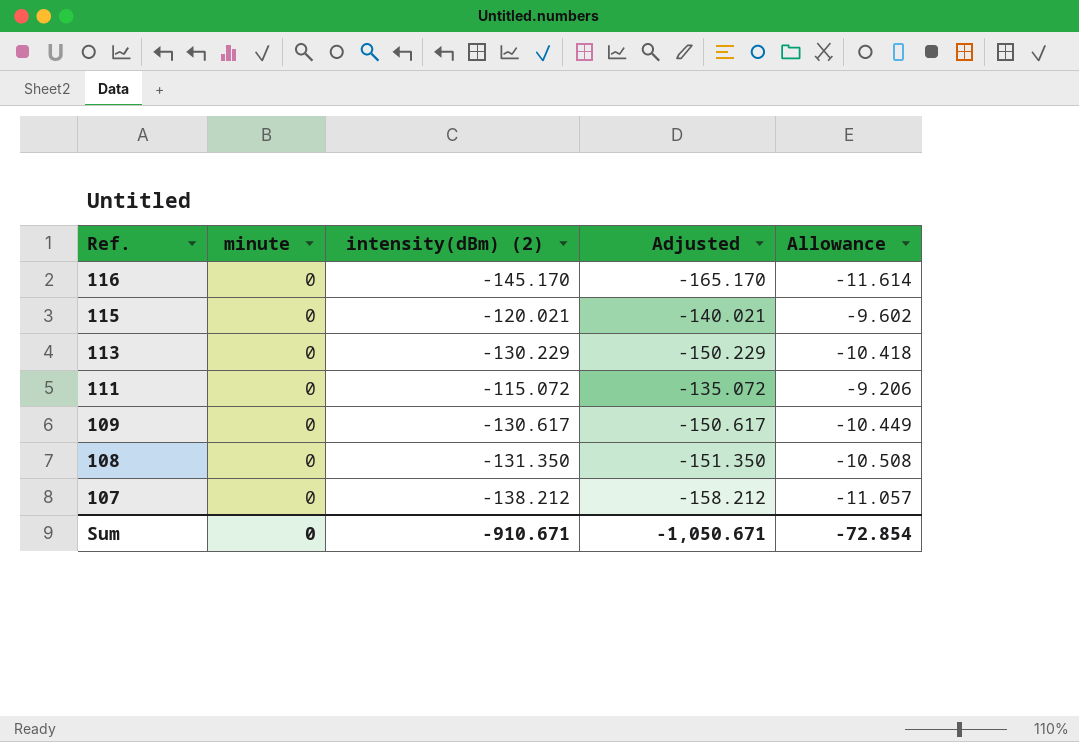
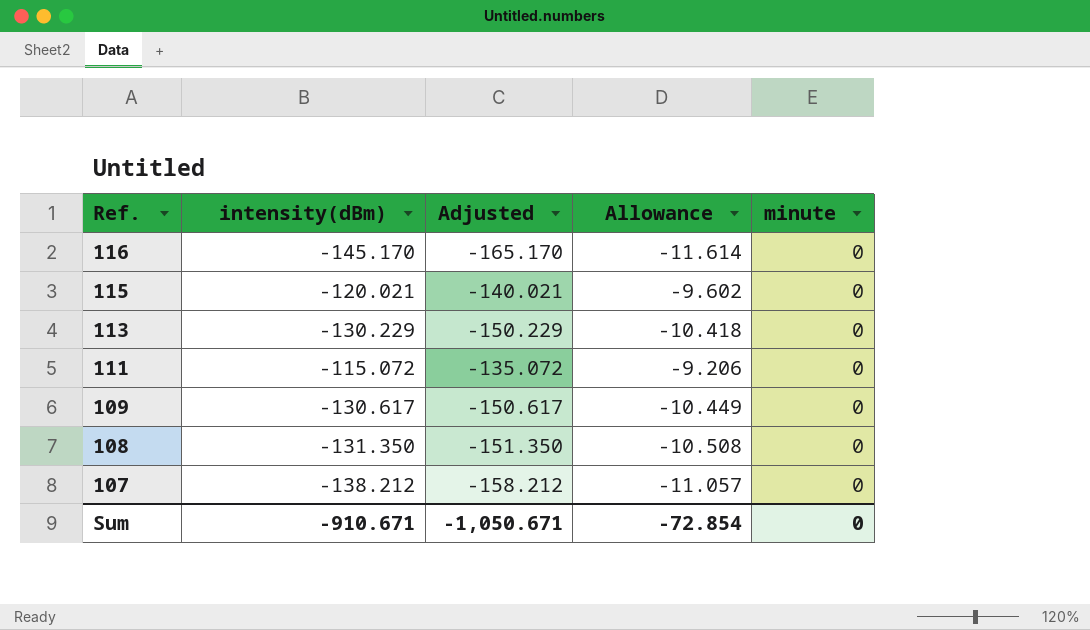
column name: intensity(dBm) (2) -> intensity(dBm)
column minute | position: 2 -> 5

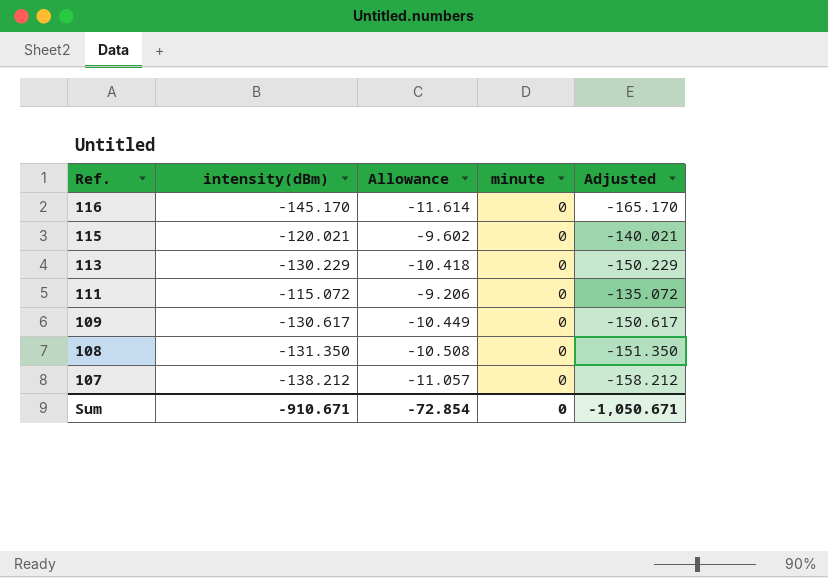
column Adjusted | position: 3 -> 5

